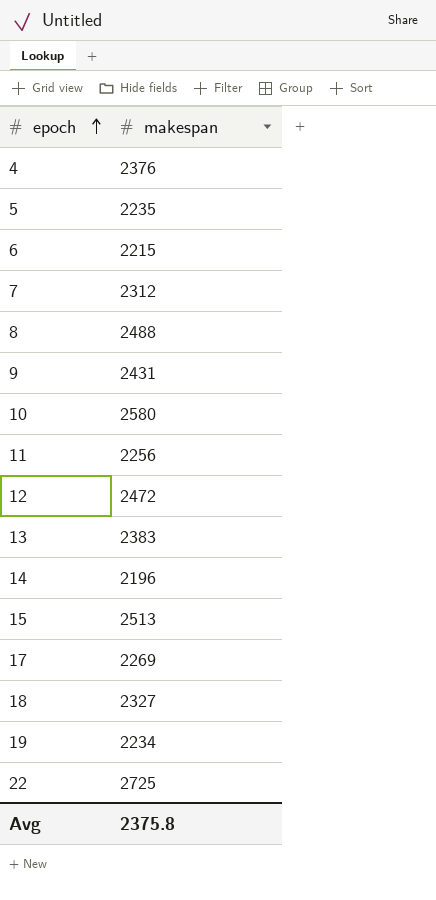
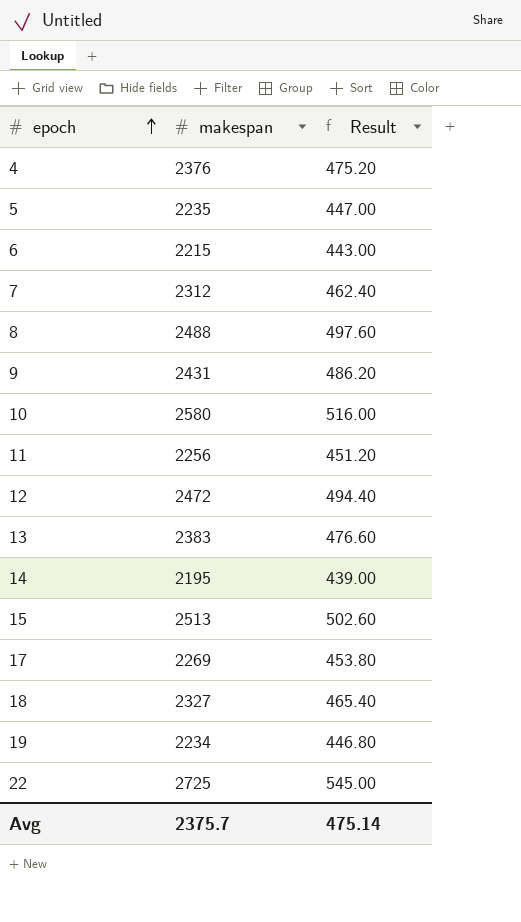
column Result | formula: none -> [makespan] * 0.2
14 | makespan: 2196 -> 2195
Avg | makespan: 2375.8 -> 2375.7

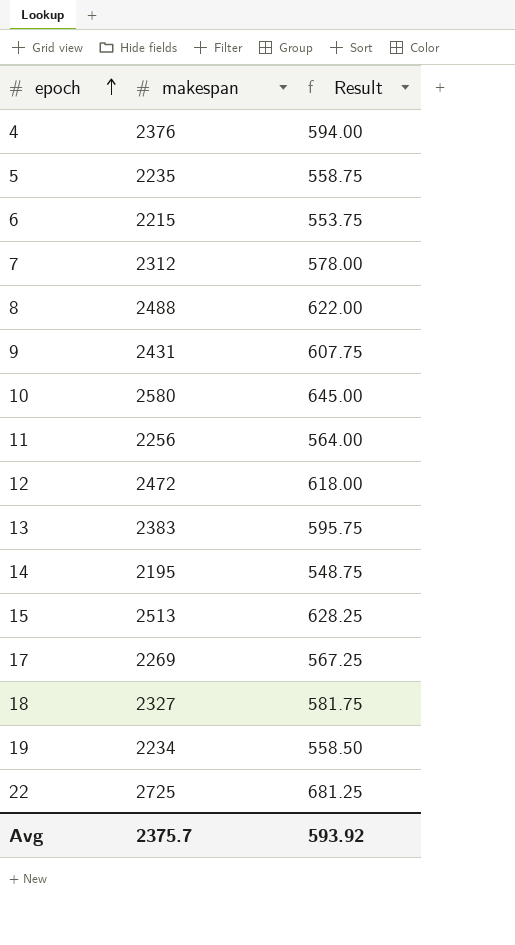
column Result | formula: [makespan] * 0.2 -> [makespan] * 0.25
Avg | Result: 475.14 -> 593.92

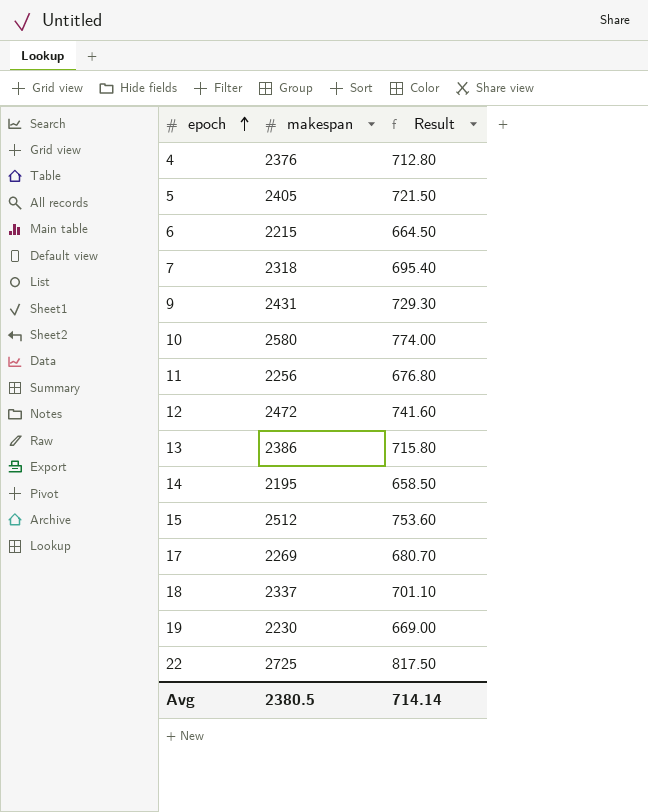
column Result | formula: [makespan] * 0.25 -> [makespan] * 0.3
row 8: 2488 | 622.00 -> none
5 | makespan: 2235 -> 2405
7 | makespan: 2312 -> 2318
13 | makespan: 2383 -> 2386
15 | makespan: 2513 -> 2512
18 | makespan: 2327 -> 2337
19 | makespan: 2234 -> 2230
Avg | makespan: 2375.7 -> 2380.5
Avg | Result: 593.92 -> 714.14

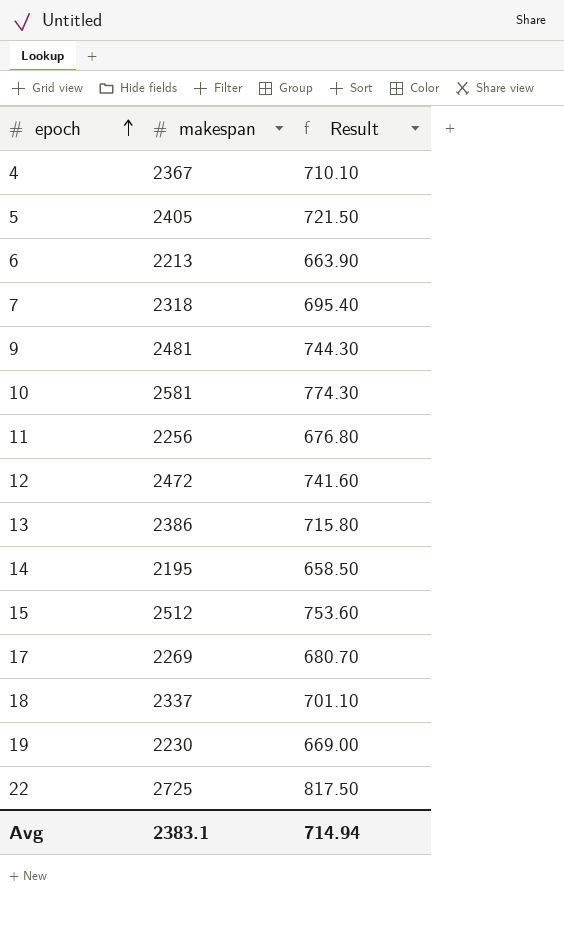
4 | makespan: 2376 -> 2367
4 | Result: 712.80 -> 710.10
6 | makespan: 2215 -> 2213
6 | Result: 664.50 -> 663.90
9 | makespan: 2431 -> 2481
9 | Result: 729.30 -> 744.30
10 | makespan: 2580 -> 2581
10 | Result: 774.00 -> 774.30
Avg | makespan: 2380.5 -> 2383.1
Avg | Result: 714.14 -> 714.94

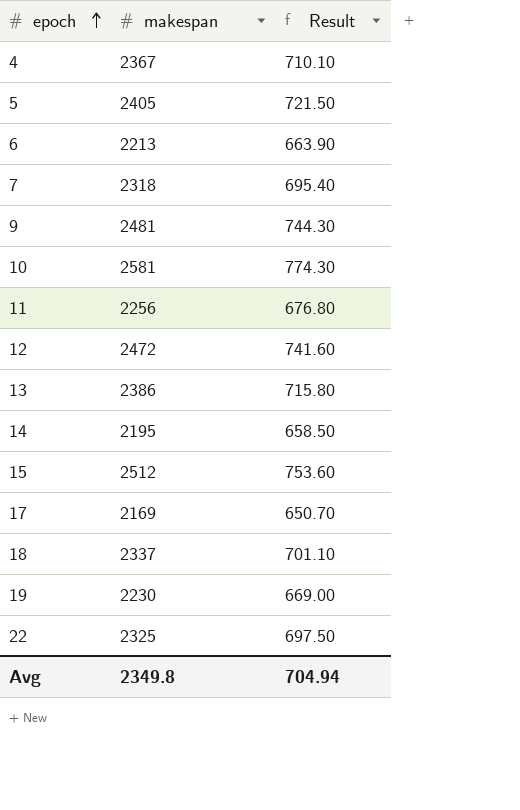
17 | makespan: 2269 -> 2169
17 | Result: 680.70 -> 650.70
22 | makespan: 2725 -> 2325
22 | Result: 817.50 -> 697.50
Avg | makespan: 2383.1 -> 2349.8
Avg | Result: 714.94 -> 704.94

